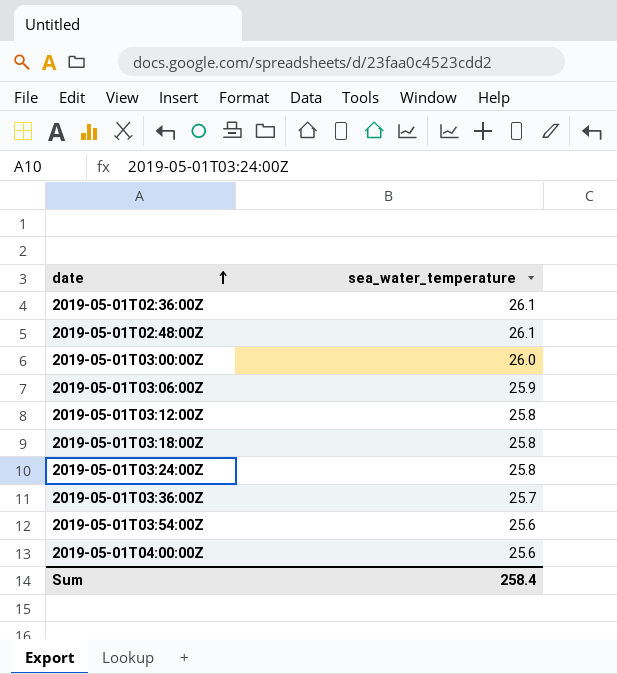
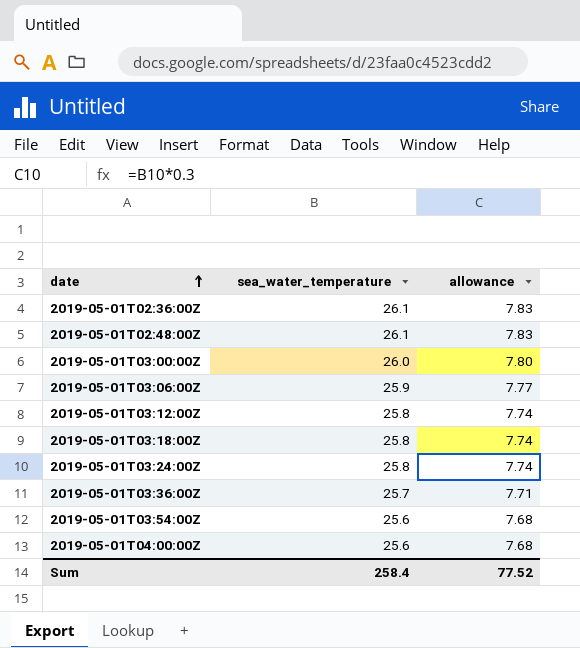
column allowance | formula: none -> [sea_water_temperature] * 0.3

